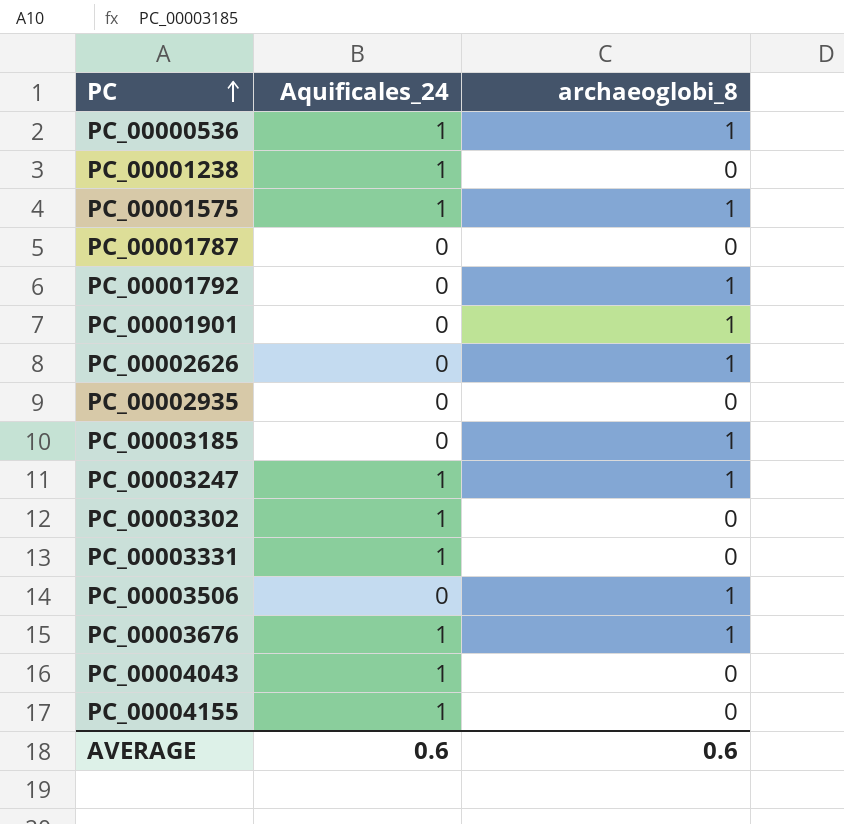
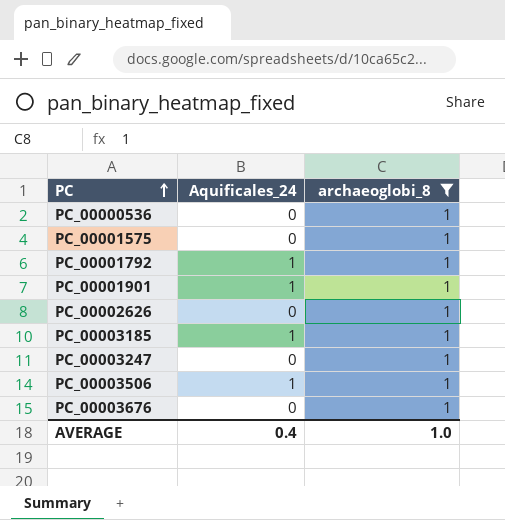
filter: none -> archaeoglobi_8 = 1
PC_00000536 | Aquificales_24: 1 -> 0
PC_00001575 | Aquificales_24: 1 -> 0
PC_00001792 | Aquificales_24: 0 -> 1
PC_00001901 | Aquificales_24: 0 -> 1
PC_00003185 | Aquificales_24: 0 -> 1
PC_00003247 | Aquificales_24: 1 -> 0
PC_00003506 | Aquificales_24: 0 -> 1
PC_00003676 | Aquificales_24: 1 -> 0
AVERAGE | Aquificales_24: 0.6 -> 0.4
AVERAGE | archaeoglobi_8: 0.6 -> 1.0

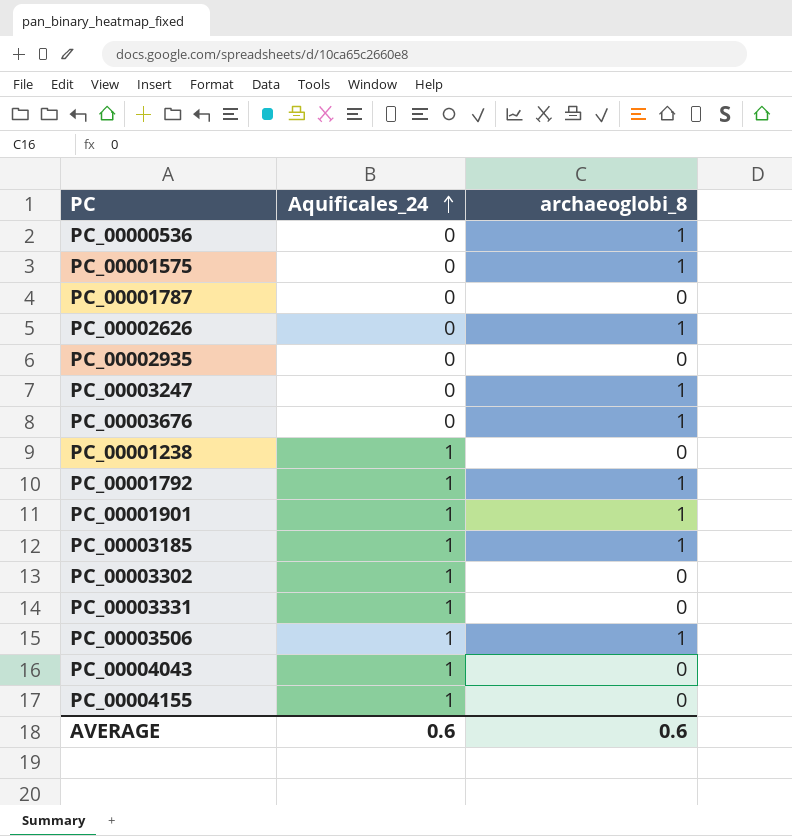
filter: archaeoglobi_8 = 1 -> none
row order: PC ascending -> Aquificales_24 ascending
AVERAGE | Aquificales_24: 0.4 -> 0.6
AVERAGE | archaeoglobi_8: 1.0 -> 0.6

